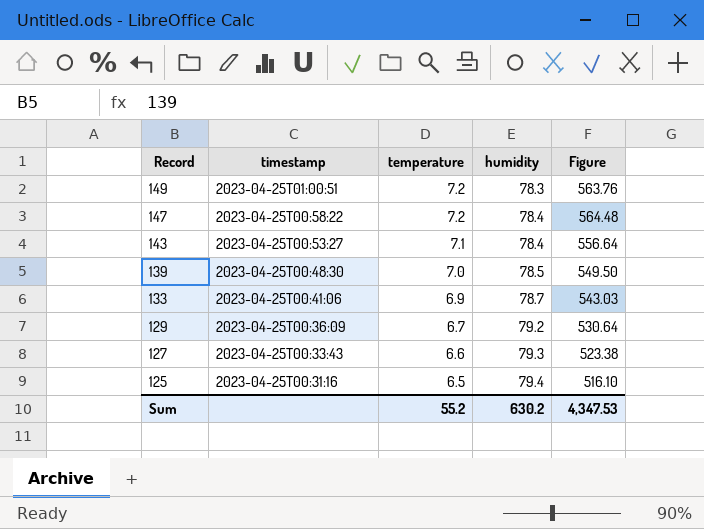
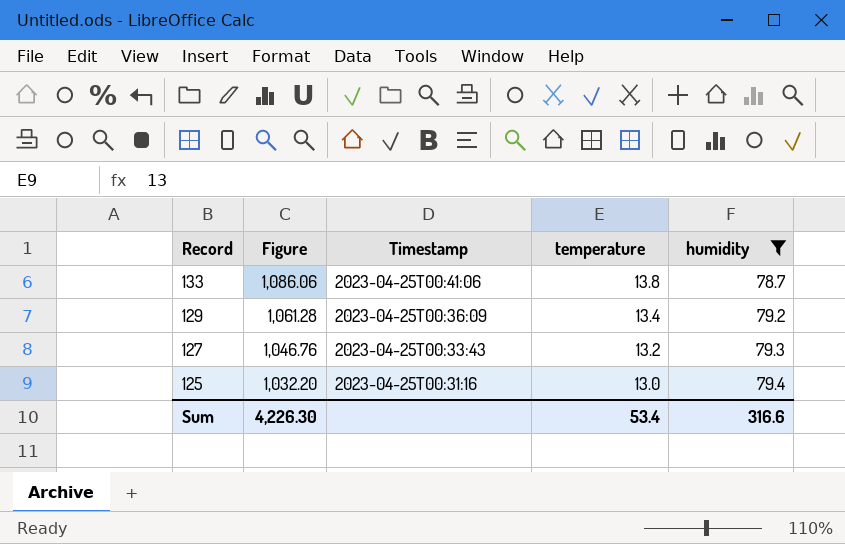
filter: none -> humidity >= 78.7
column Figure | position: 5 -> 2
column name: timestamp -> Timestamp
133 | Figure: 543.03 -> 1,086.06
133 | temperature: 6.9 -> 13.8
129 | Figure: 530.64 -> 1,061.28
129 | temperature: 6.7 -> 13.4
127 | Figure: 523.38 -> 1,046.76
127 | temperature: 6.6 -> 13.2
125 | Figure: 516.10 -> 1,032.20
125 | temperature: 6.5 -> 13.0
Sum | Figure: 4,347.53 -> 4,226.30
Sum | temperature: 55.2 -> 53.4
Sum | humidity: 630.2 -> 316.6

